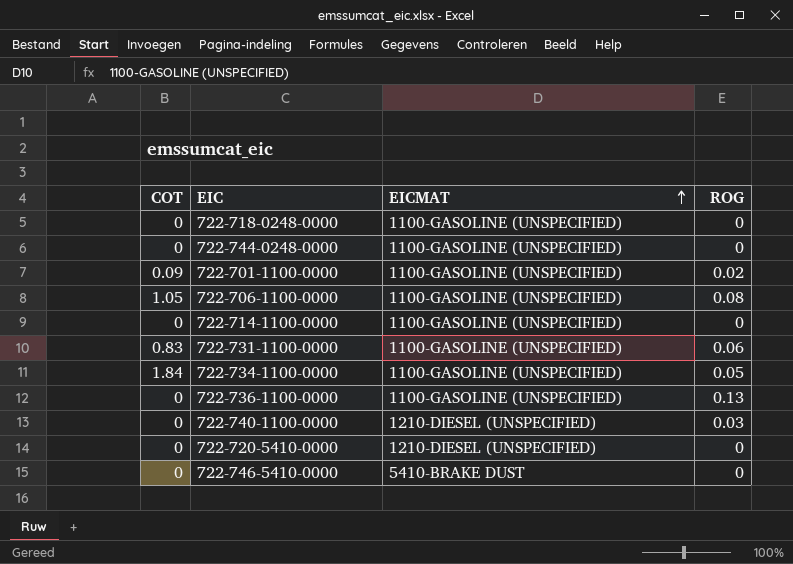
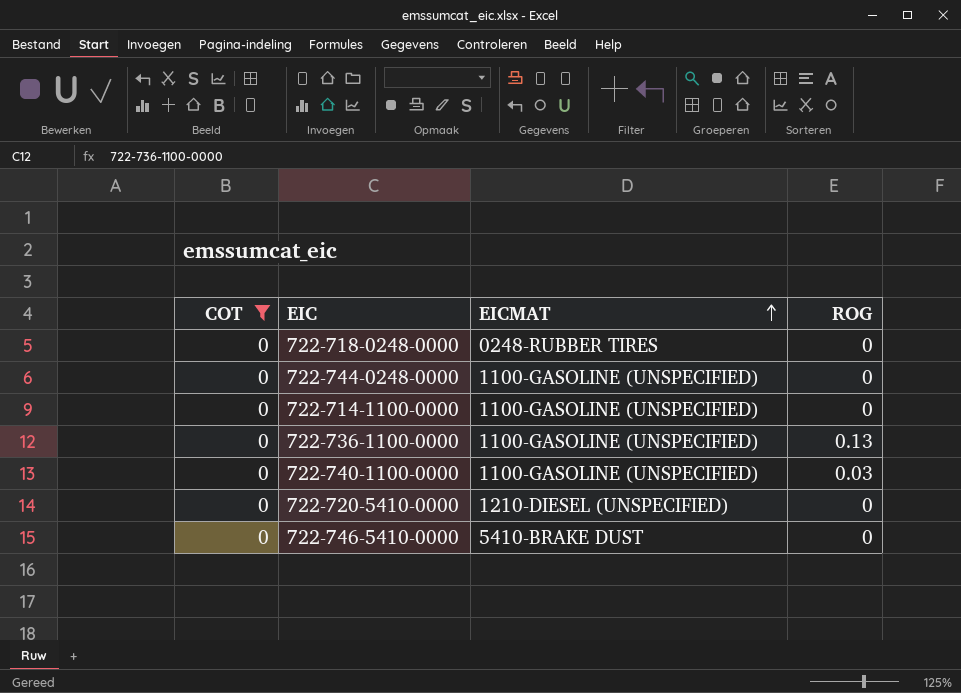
filter: none -> COT = 0
722-718-0248-0000 | EICMAT: 1100-GASOLINE (UNSPECIFIED) -> 0248-RUBBER TIRES
722-740-1100-0000 | EICMAT: 1210-DIESEL (UNSPECIFIED) -> 1100-GASOLINE (UNSPECIFIED)

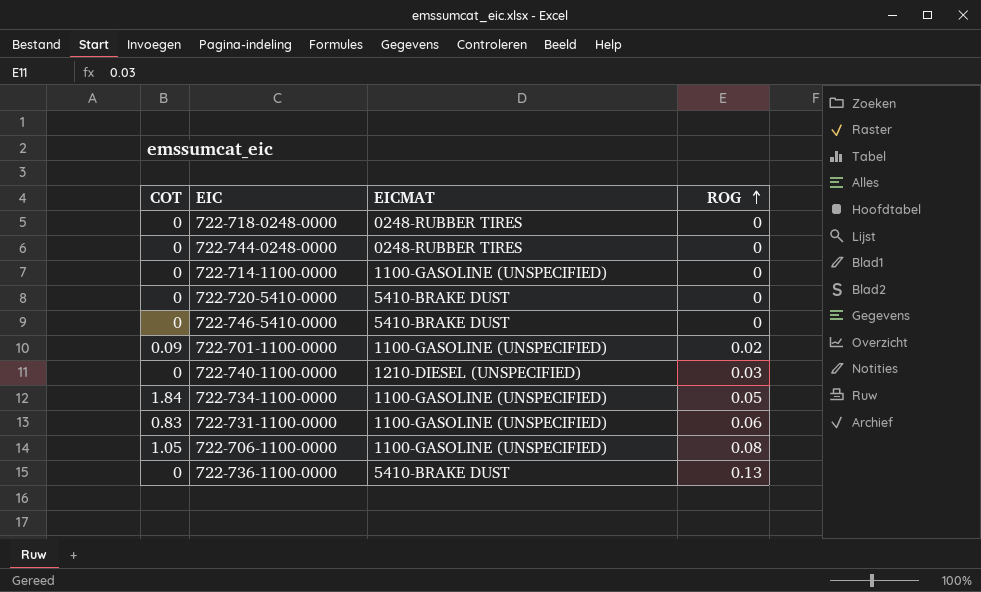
filter: COT = 0 -> none
row order: EICMAT ascending -> ROG ascending
722-744-0248-0000 | EICMAT: 1100-GASOLINE (UNSPECIFIED) -> 0248-RUBBER TIRES
722-720-5410-0000 | EICMAT: 1210-DIESEL (UNSPECIFIED) -> 5410-BRAKE DUST
722-740-1100-0000 | EICMAT: 1100-GASOLINE (UNSPECIFIED) -> 1210-DIESEL (UNSPECIFIED)
722-736-1100-0000 | EICMAT: 1100-GASOLINE (UNSPECIFIED) -> 5410-BRAKE DUST

